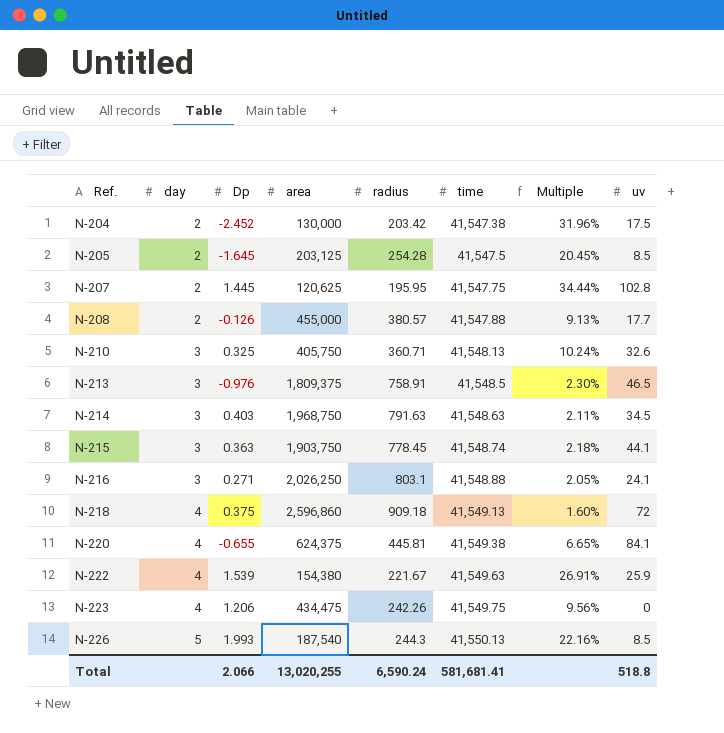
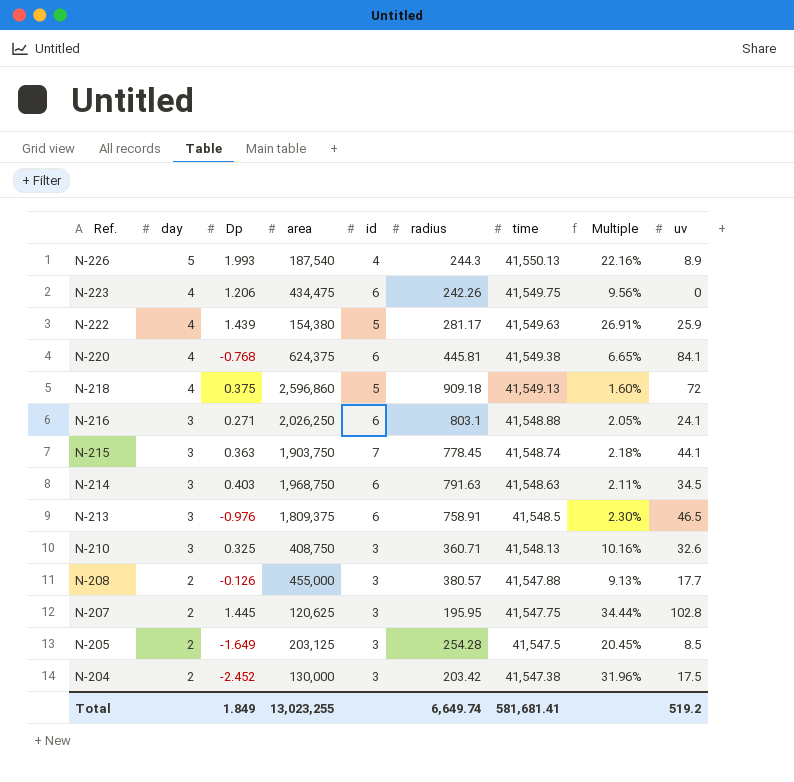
row order: Ref. ascending -> Ref. descending
column id | position: none -> 5
N-226 | uv: 8.5 -> 8.9
N-222 | Dp: 1.539 -> 1.439
N-222 | radius: 221.67 -> 281.17
N-220 | Dp: -0.655 -> -0.768
N-210 | area: 405,750 -> 408,750
N-210 | Multiple: 10.24% -> 10.16%
N-205 | Dp: -1.645 -> -1.649
Total | Dp: 2.066 -> 1.849
Total | area: 13,020,255 -> 13,023,255
Total | radius: 6,590.24 -> 6,649.74
Total | uv: 518.8 -> 519.2

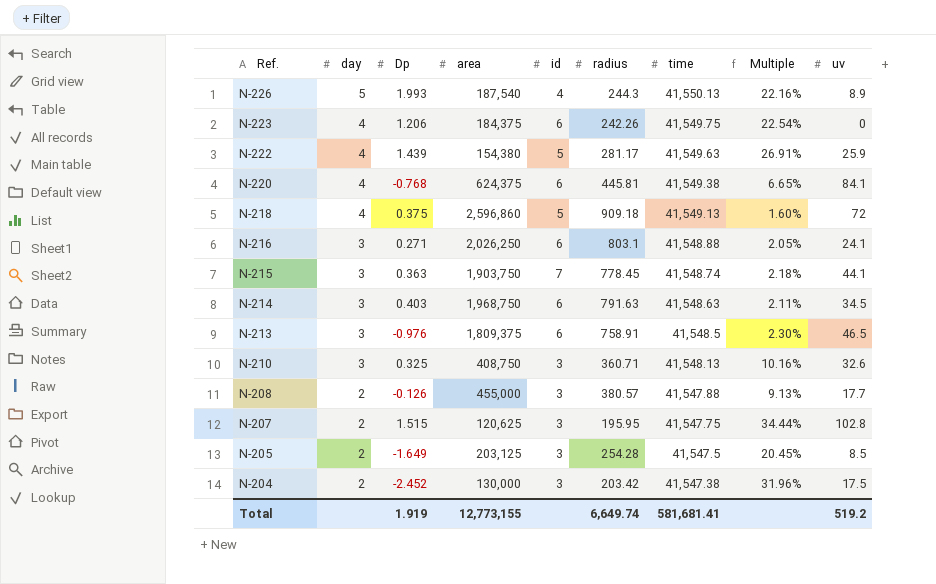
N-223 | area: 434,475 -> 184,375
N-223 | Multiple: 9.56% -> 22.54%
N-207 | Dp: 1.445 -> 1.515
Total | Dp: 1.849 -> 1.919
Total | area: 13,023,255 -> 12,773,155

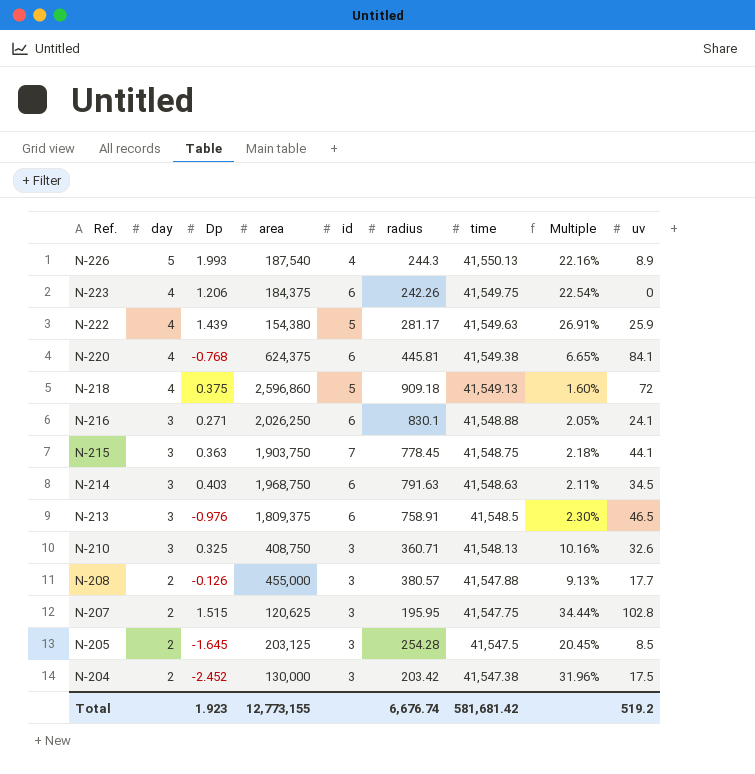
N-216 | radius: 803.1 -> 830.1
N-215 | time: 41,548.74 -> 41,548.75
N-205 | Dp: -1.649 -> -1.645
Total | Dp: 1.919 -> 1.923
Total | radius: 6,649.74 -> 6,676.74
Total | time: 581,681.41 -> 581,681.42

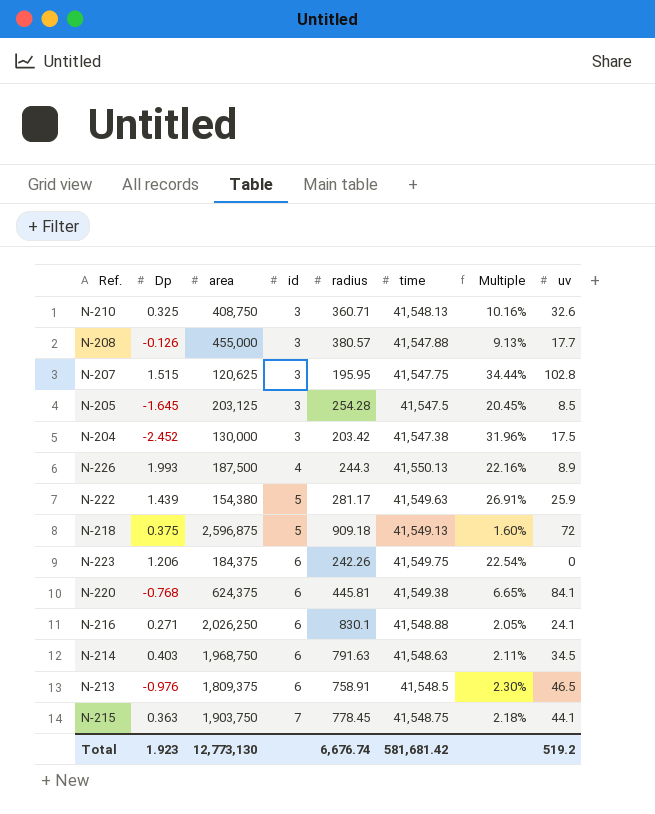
row order: Ref. descending -> id ascending
column day | position: 2 -> none
N-226 | area: 187,540 -> 187,500
N-218 | area: 2,596,860 -> 2,596,875
Total | area: 12,773,155 -> 12,773,130

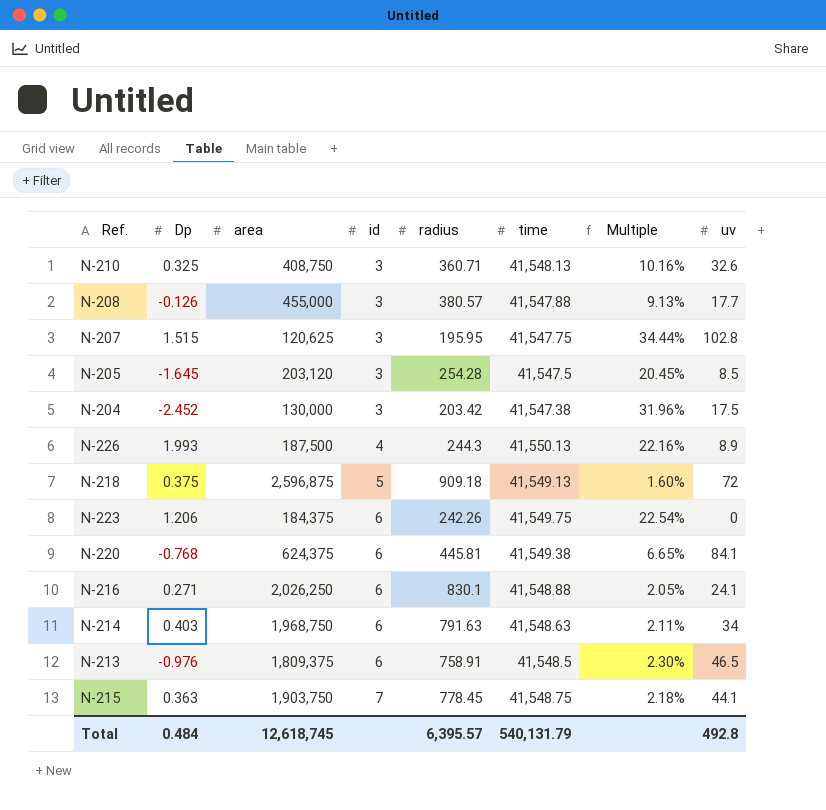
row N-222: 1.439 | 154,380 | 5 | 281.17 | 41,549.63 | 26.91% | 25.9 -> none
N-205 | area: 203,125 -> 203,120
N-214 | uv: 34.5 -> 34
Total | Dp: 1.923 -> 0.484
Total | area: 12,773,130 -> 12,618,745
Total | radius: 6,676.74 -> 6,395.57
Total | time: 581,681.42 -> 540,131.79
Total | uv: 519.2 -> 492.8

